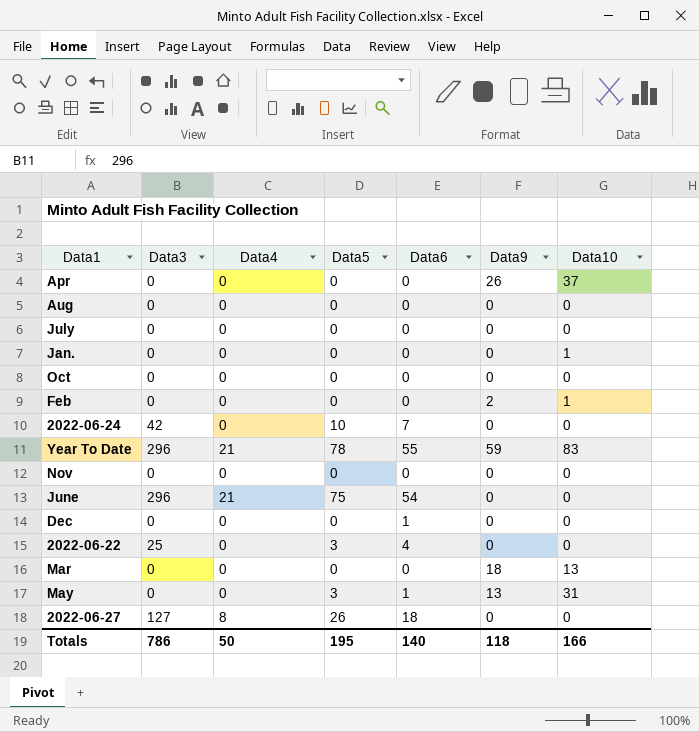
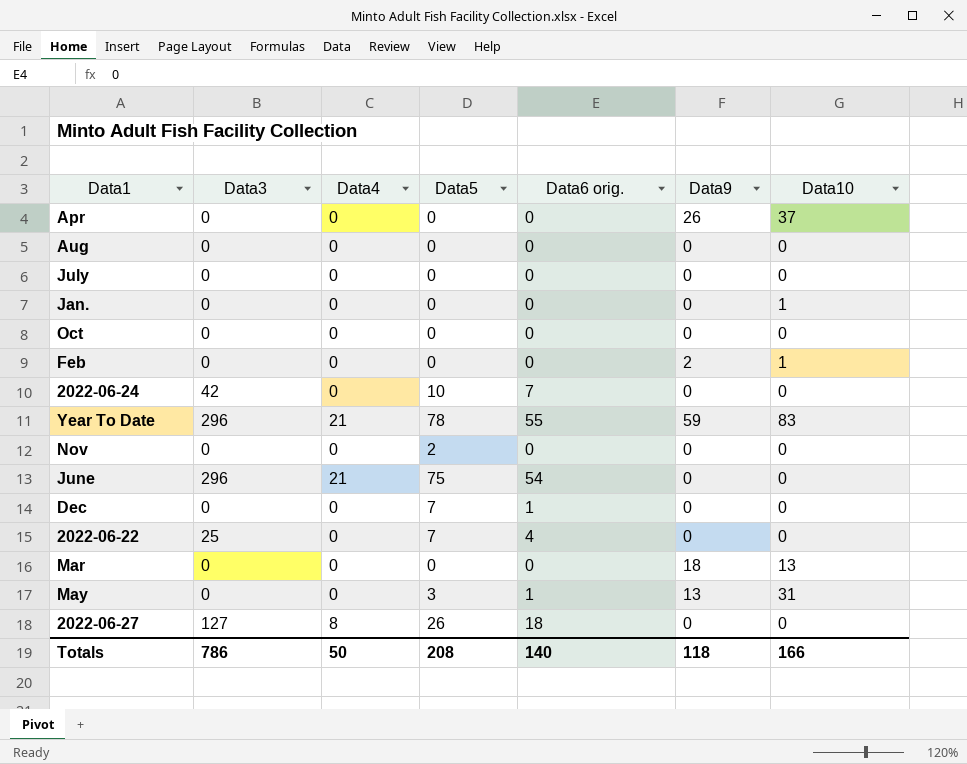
column name: Data6 -> Data6 orig.
Nov | Data5: 0 -> 2
Dec | Data5: 0 -> 7
2022-06-22 | Data5: 3 -> 7
Totals | Data5: 195 -> 208

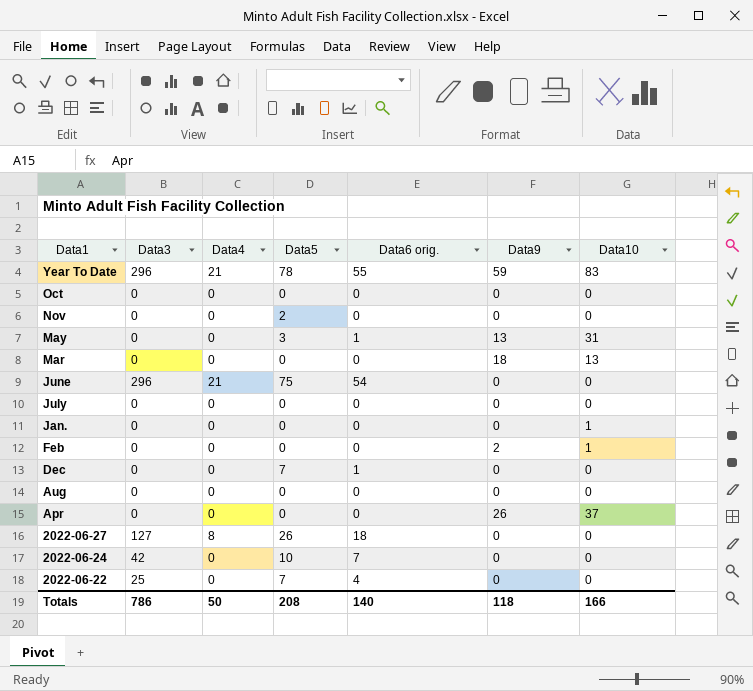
row order: none -> Data1 descending

